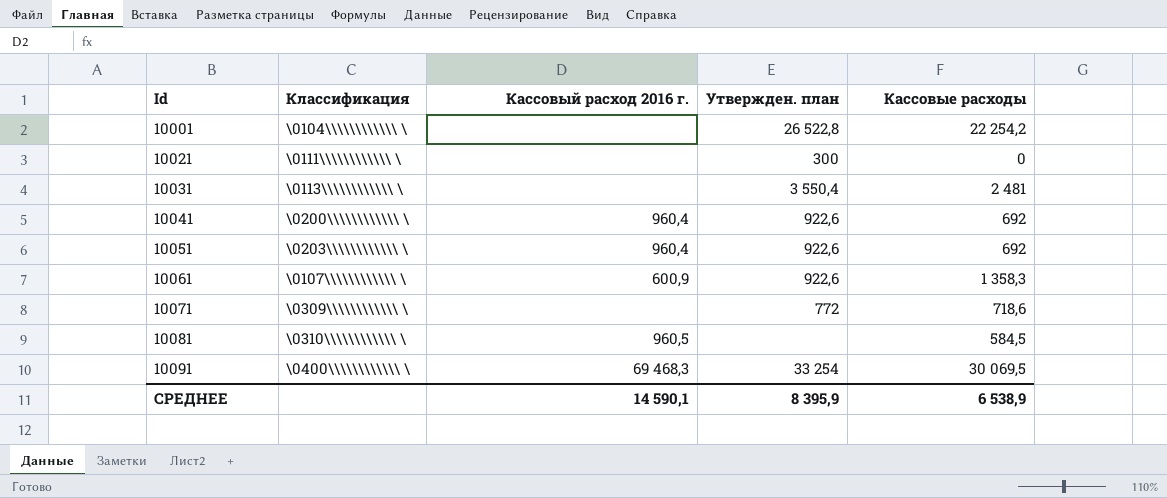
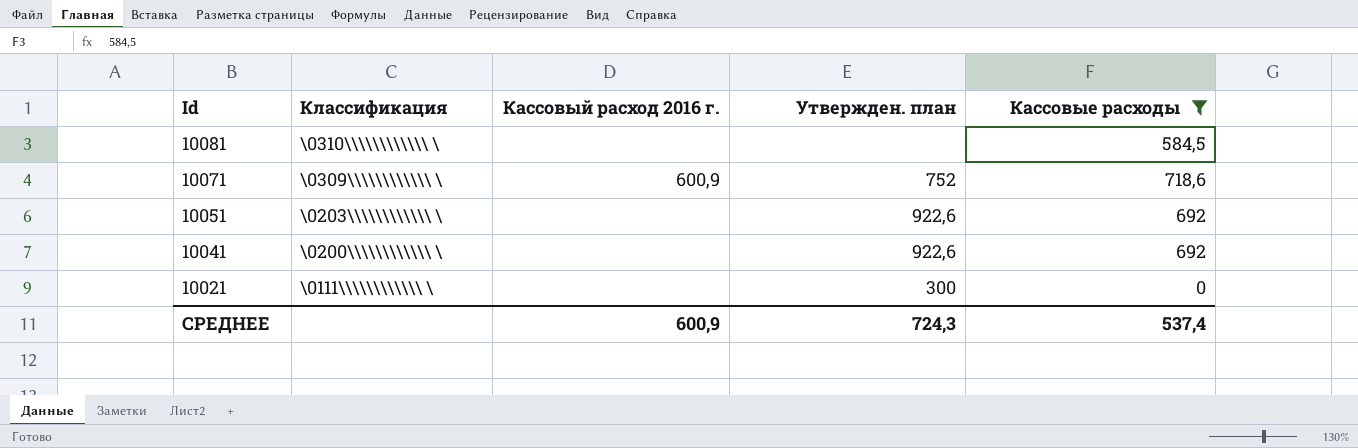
filter: none -> Кассовые расходы <= 718,6
row order: Id ascending -> Id descending
10081 | Кассовый расход 2016 г.: 960,5 -> none
10071 | Кассовый расход 2016 г.: none -> 600,9
10071 | Утвержден. план: 772 -> 752
10051 | Кассовый расход 2016 г.: 960,4 -> none
10041 | Кассовый расход 2016 г.: 960,4 -> none
СРЕДНЕЕ | Кассовый расход 2016 г.: 14 590,1 -> 600,9
СРЕДНЕЕ | Утвержден. план: 8 395,9 -> 724,3
СРЕДНЕЕ | Кассовые расходы: 6 538,9 -> 537,4

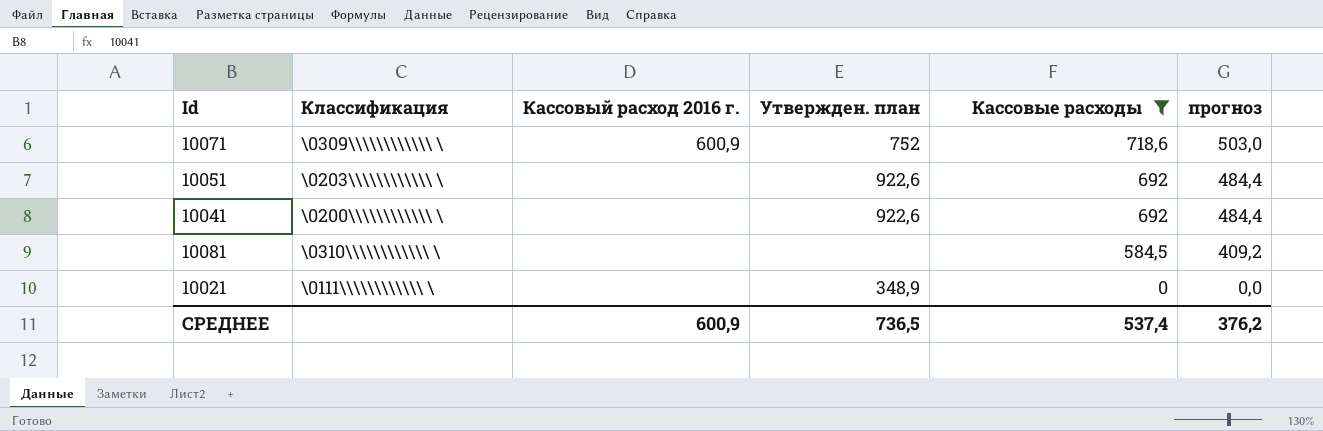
row order: Id descending -> Кассовые расходы descending
column прогноз | formula: none -> [Кассовые расходы] * 0,7
10021 | Утвержден. план: 300 -> 348,9
СРЕДНЕЕ | Утвержден. план: 724,3 -> 736,5

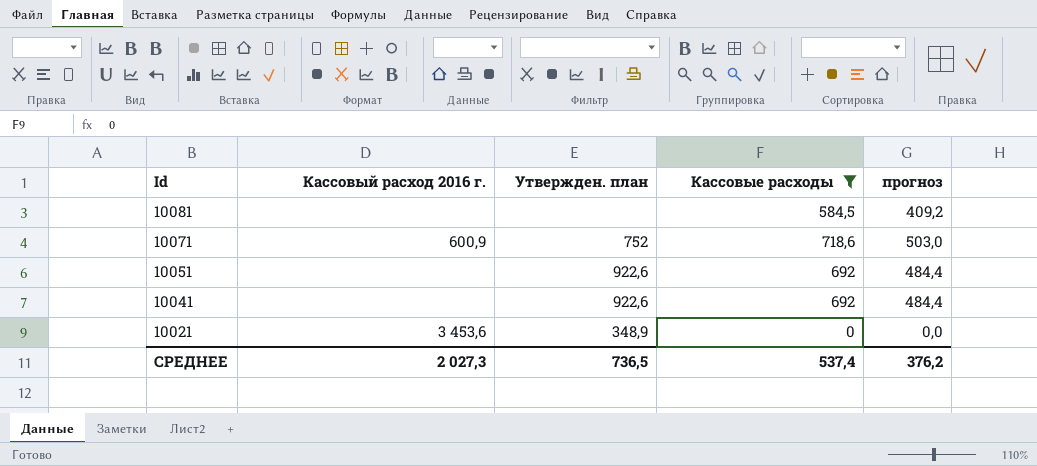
row order: Кассовые расходы descending -> Id descending
column Классификация | position: 2 -> none
10021 | Кассовый расход 2016 г.: none -> 3 453,6
СРЕДНЕЕ | Кассовый расход 2016 г.: 600,9 -> 2 027,3

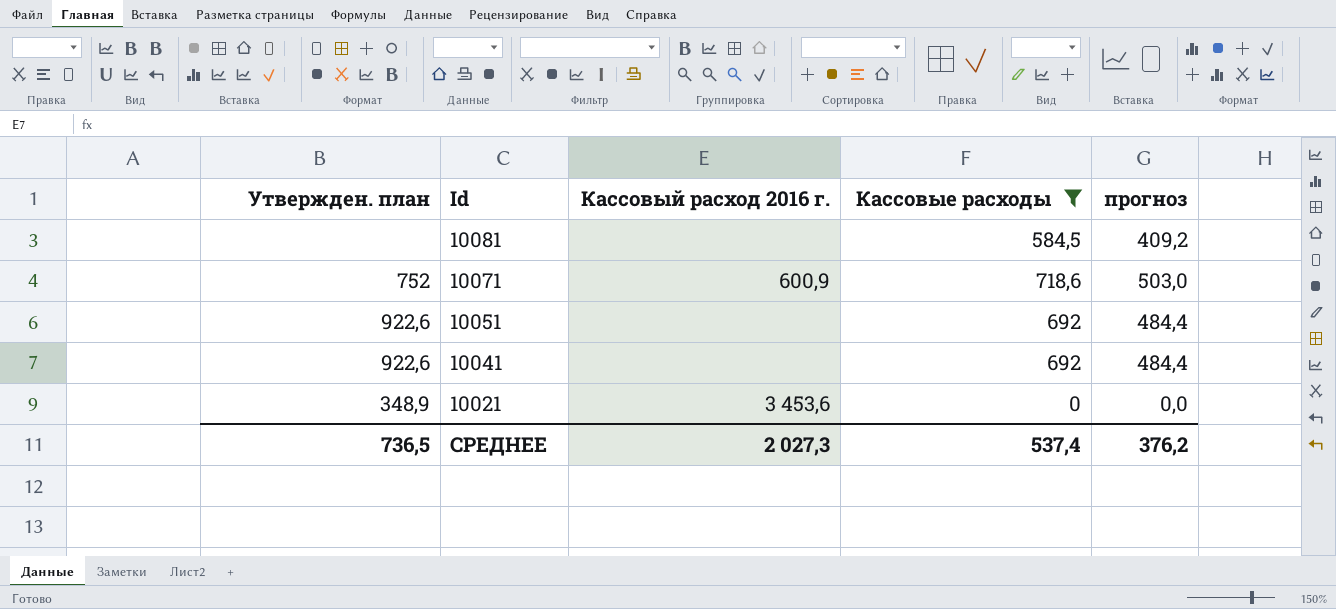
column Утвержден. план | position: 3 -> 1

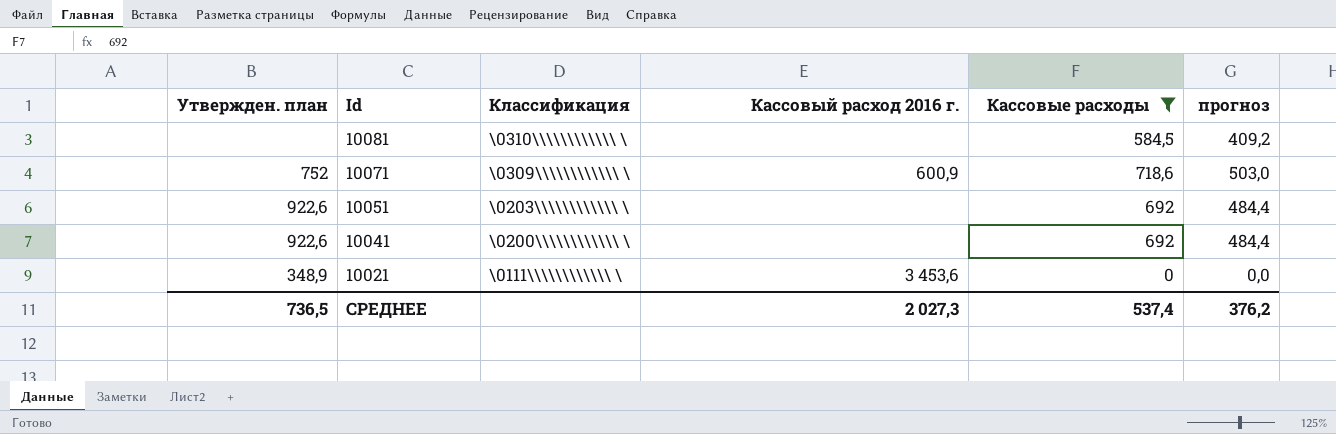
column Классификация | position: none -> 3

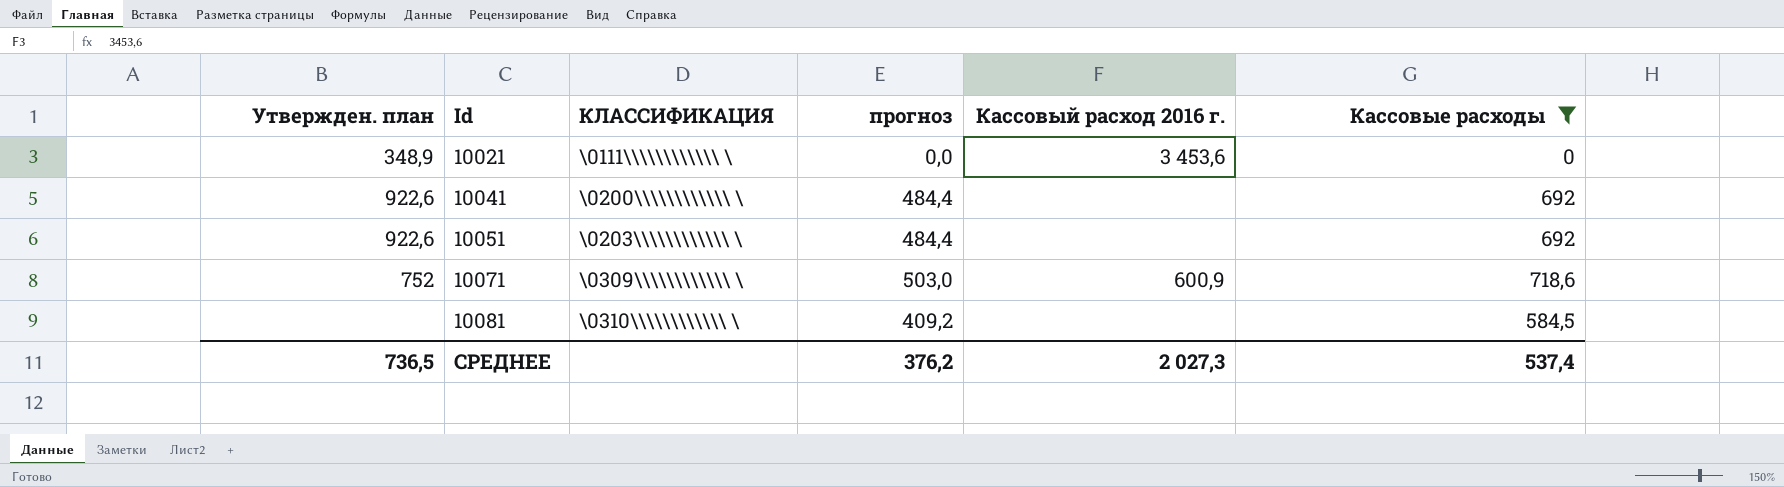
row order: Id descending -> Id ascending
column name: Классификация -> КЛАССИФИКАЦИЯ
column прогноз | position: 6 -> 4

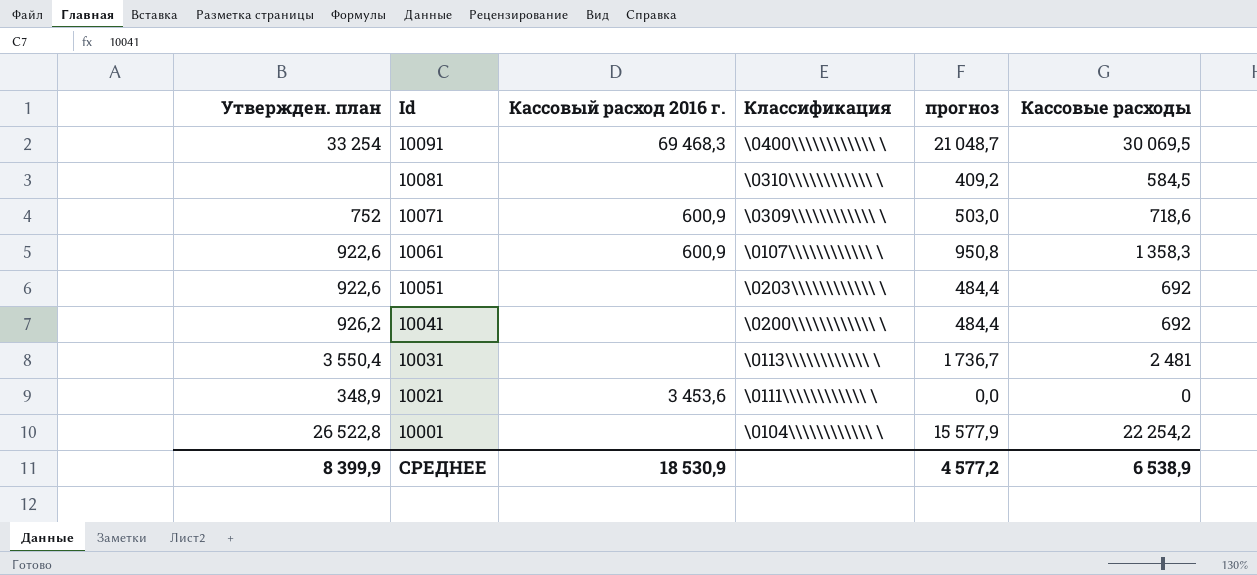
filter: Кассовые расходы <= 718,6 -> none
row order: Id ascending -> Id descending
column Кассовый расход 2016 г. | position: 5 -> 3
column name: КЛАССИФИКАЦИЯ -> Классификация
10041 | Утвержден. план: 922,6 -> 926,2
СРЕДНЕЕ | Утвержден. план: 736,5 -> 8 399,9
СРЕДНЕЕ | Кассовый расход 2016 г.: 2 027,3 -> 18 530,9
СРЕДНЕЕ | прогноз: 376,2 -> 4 577,2
СРЕДНЕЕ | Кассовые расходы: 537,4 -> 6 538,9

